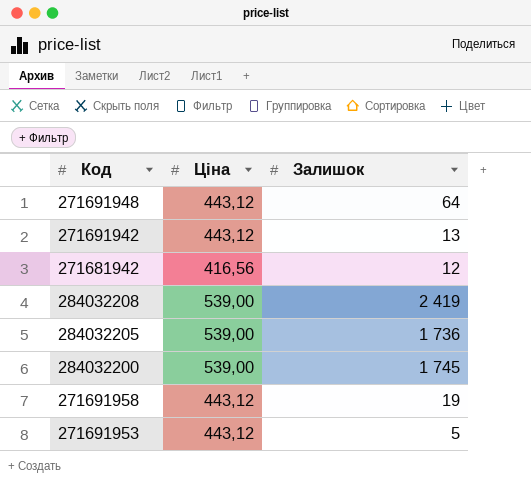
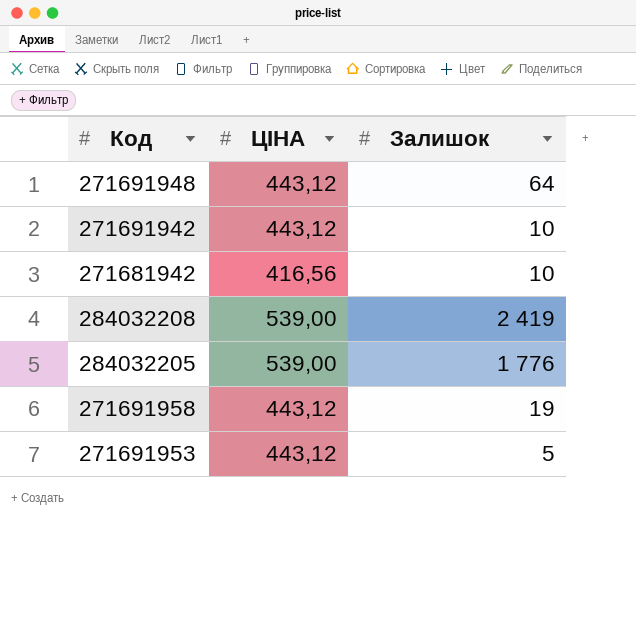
column name: Ціна -> ЦІНА
row 284032200: 539,00 | 1 745 -> none
271691942 | Залишок: 13 -> 10
271681942 | Залишок: 12 -> 10
284032205 | Залишок: 1 736 -> 1 776

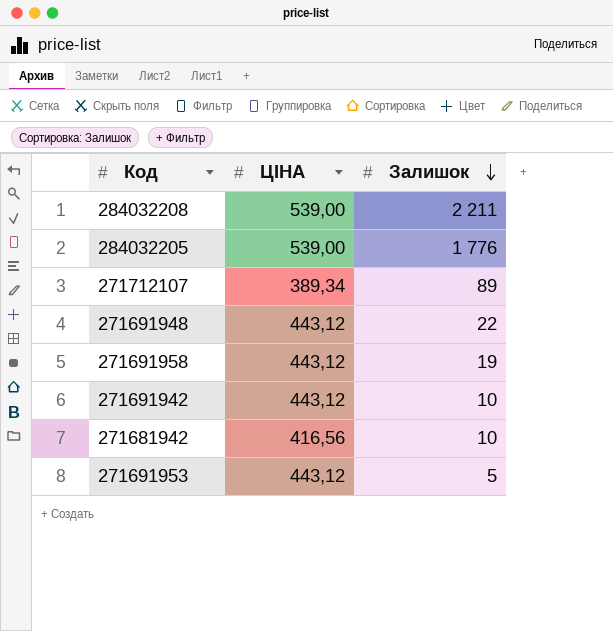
row order: none -> Залишок descending
284032208 | Залишок: 2 419 -> 2 211
row 271712107: none -> 389,34 | 89
271691948 | Залишок: 64 -> 22

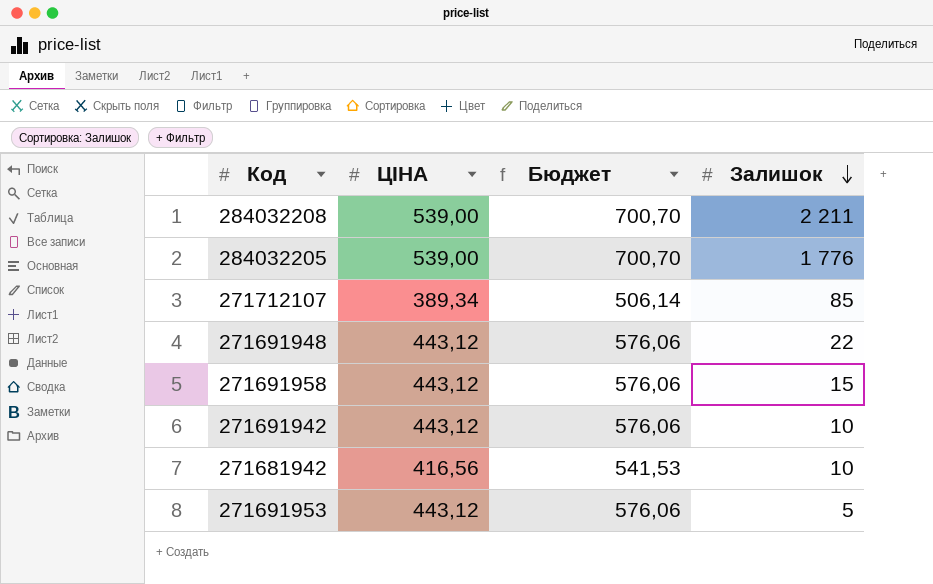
column Бюджет | formula: none -> [ЦІНА] * 1,3
271712107 | Залишок: 89 -> 85
271691958 | Залишок: 19 -> 15

